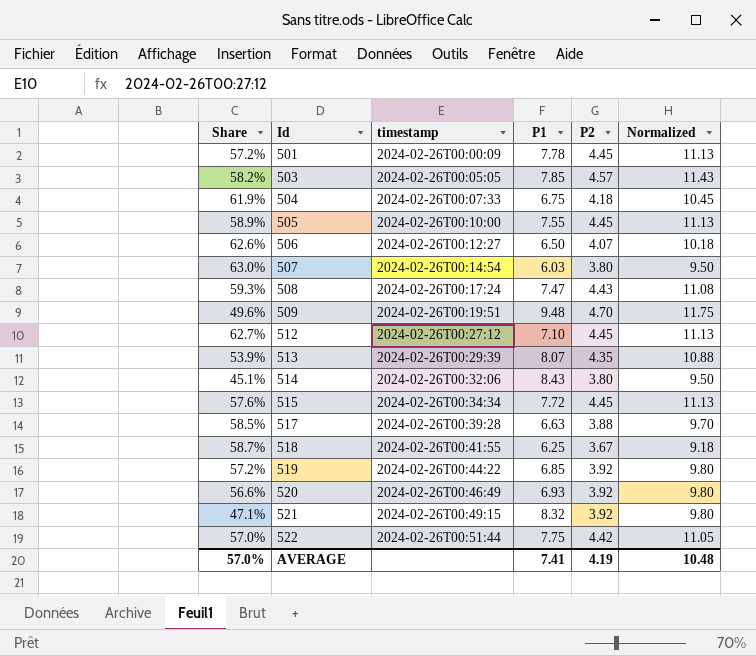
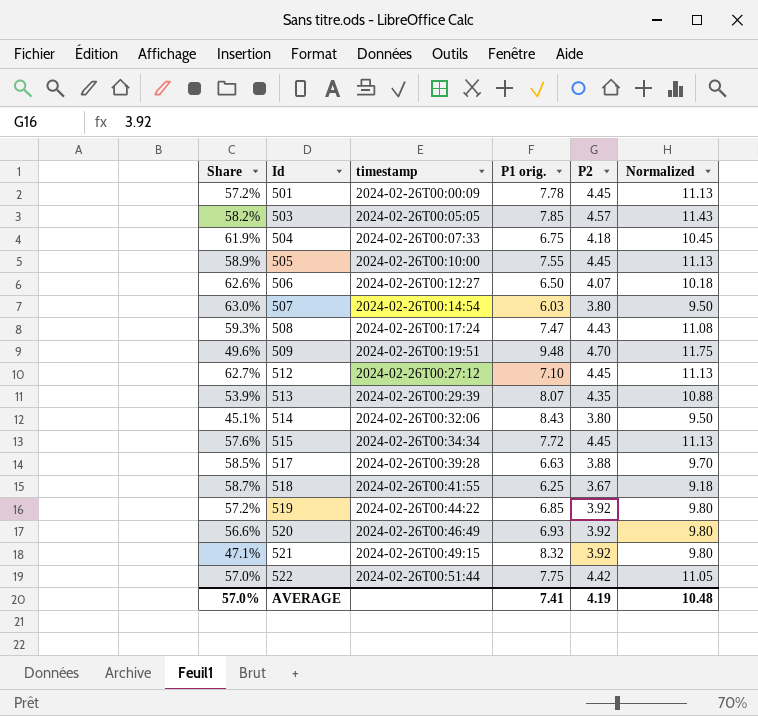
column name: P1 -> P1 orig.

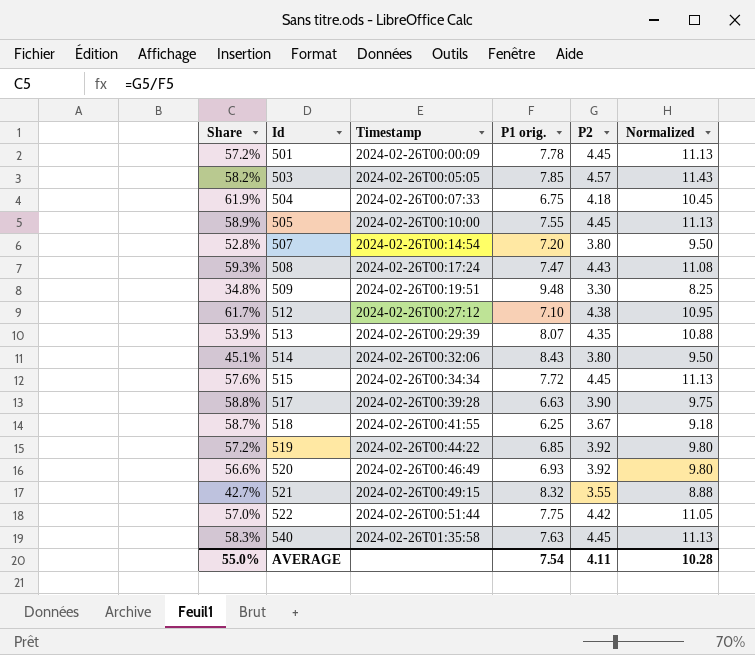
column name: timestamp -> Timestamp
row 506: 62.6% | 2024-02-26T00:12:27 | 6.50 | 4.07 | 10.18 -> none
507 | Share: 63.0% -> 52.8%
507 | P1 orig.: 6.03 -> 7.20
509 | Share: 49.6% -> 34.8%
509 | P2: 4.70 -> 3.30
509 | Normalized: 11.75 -> 8.25
512 | Share: 62.7% -> 61.7%
512 | P2: 4.45 -> 4.38
512 | Normalized: 11.13 -> 10.95
517 | Share: 58.5% -> 58.8%
517 | P2: 3.88 -> 3.90
517 | Normalized: 9.70 -> 9.75
521 | Share: 47.1% -> 42.7%
521 | P2: 3.92 -> 3.55
521 | Normalized: 9.80 -> 8.88
row 540: none -> 58.3% | 2024-02-26T01:35:58 | 7.63 | 4.45 | 11.13
AVERAGE | Share: 57.0% -> 55.0%
AVERAGE | P1 orig.: 7.41 -> 7.54
AVERAGE | P2: 4.19 -> 4.11
AVERAGE | Normalized: 10.48 -> 10.28

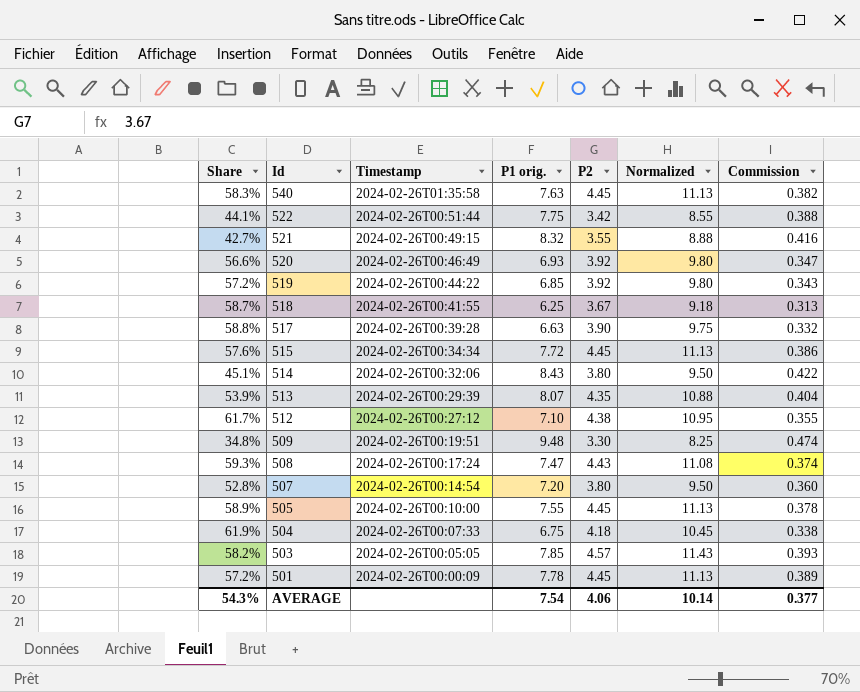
row order: Id ascending -> Id descending
column Commission | formula: none -> [P1 orig.] * 0.05
522 | Share: 57.0% -> 44.1%
522 | P2: 4.42 -> 3.42
522 | Normalized: 11.05 -> 8.55
AVERAGE | Share: 55.0% -> 54.3%
AVERAGE | P2: 4.11 -> 4.06
AVERAGE | Normalized: 10.28 -> 10.14

